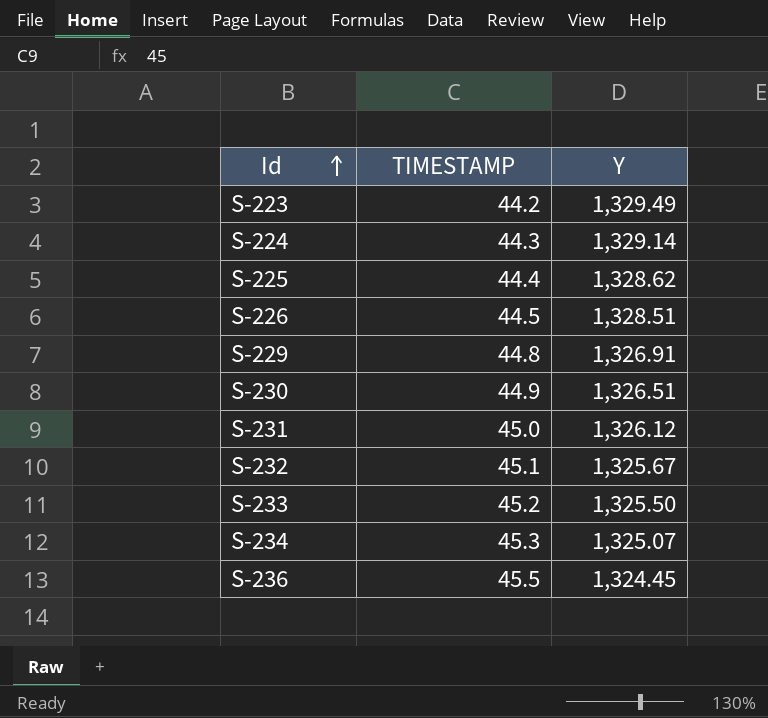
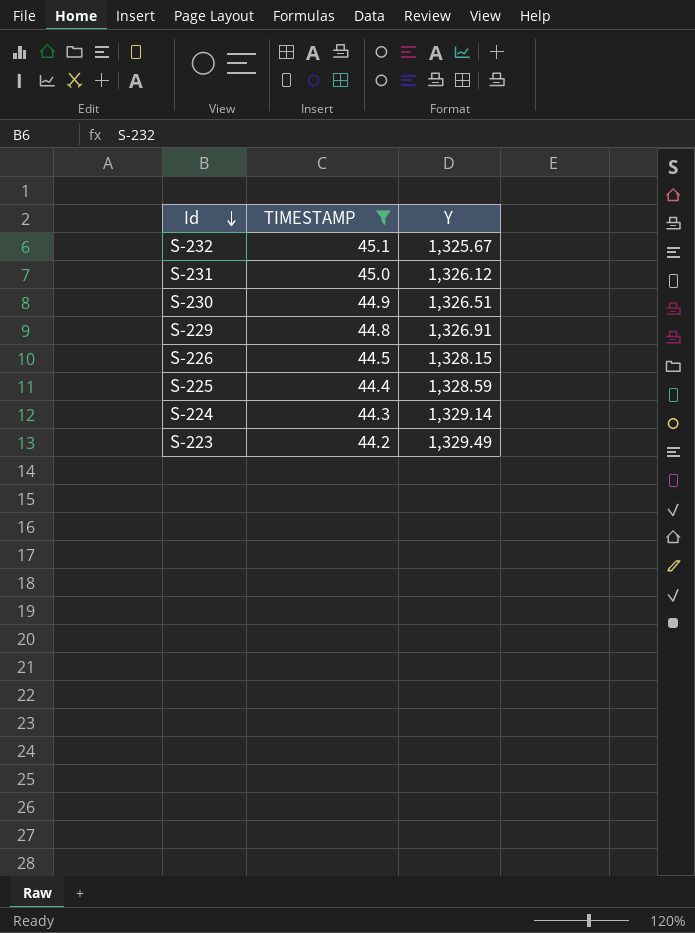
filter: none -> TIMESTAMP <= 45.1
row order: Id ascending -> Id descending
S-226 | Y: 1,328.51 -> 1,328.15
S-225 | Y: 1,328.62 -> 1,328.59

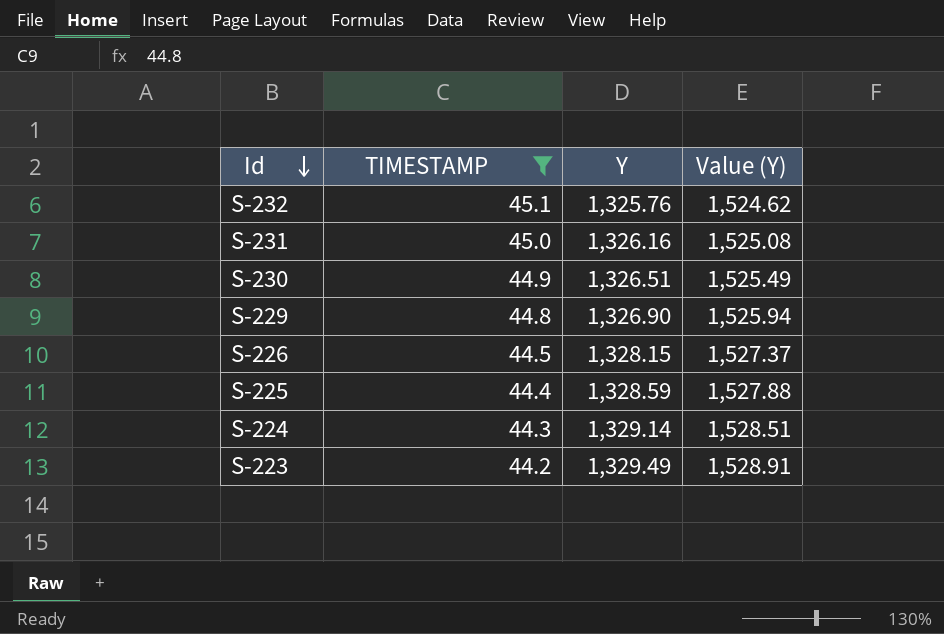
column Value (Y) | formula: none -> [Y] * 1.15
S-232 | Y: 1,325.67 -> 1,325.76
S-231 | Y: 1,326.12 -> 1,326.16
S-229 | Y: 1,326.91 -> 1,326.90

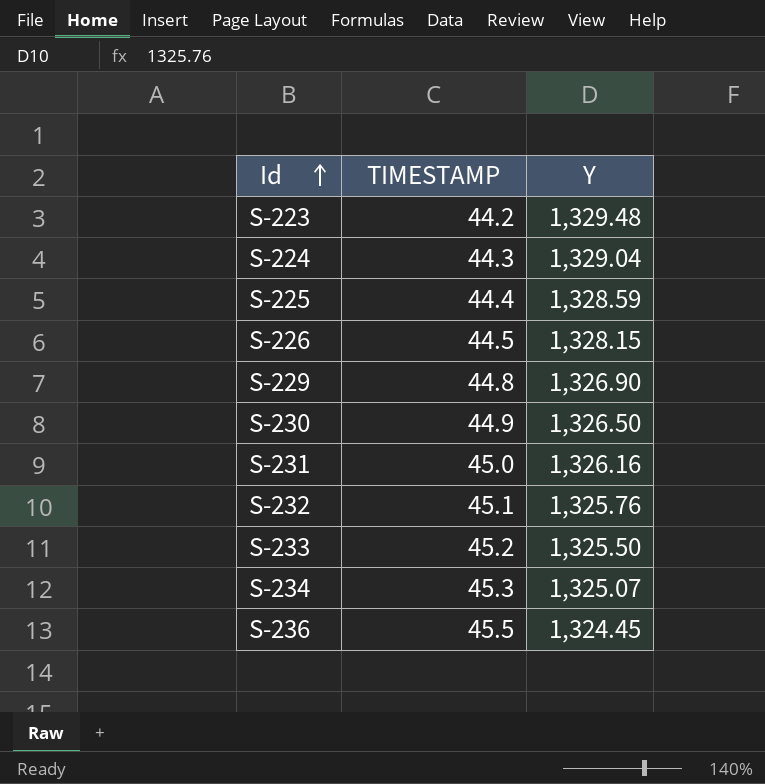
filter: TIMESTAMP <= 45.1 -> none
row order: Id descending -> Id ascending
column Value (Y) | formula: [Y] * 1.15 -> none
S-223 | Y: 1,329.49 -> 1,329.48
S-224 | Y: 1,329.14 -> 1,329.04
S-230 | Y: 1,326.51 -> 1,326.50

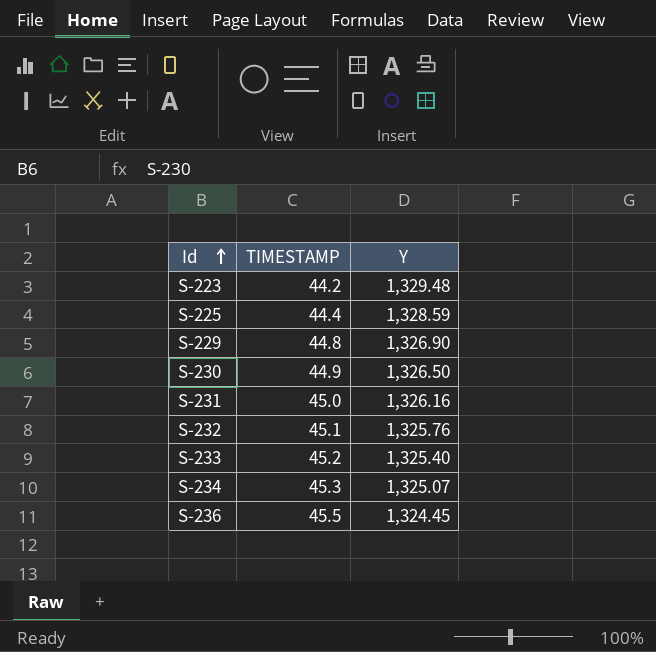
row S-224: 44.3 | 1,329.04 -> none
row S-226: 44.5 | 1,328.15 -> none
S-233 | Y: 1,325.50 -> 1,325.40

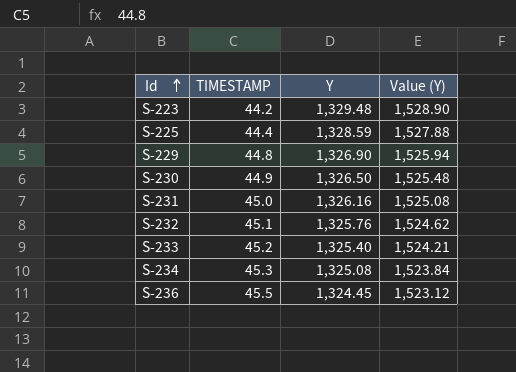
column Value (Y) | formula: none -> [Y] * 1.15
S-234 | Y: 1,325.07 -> 1,325.08

